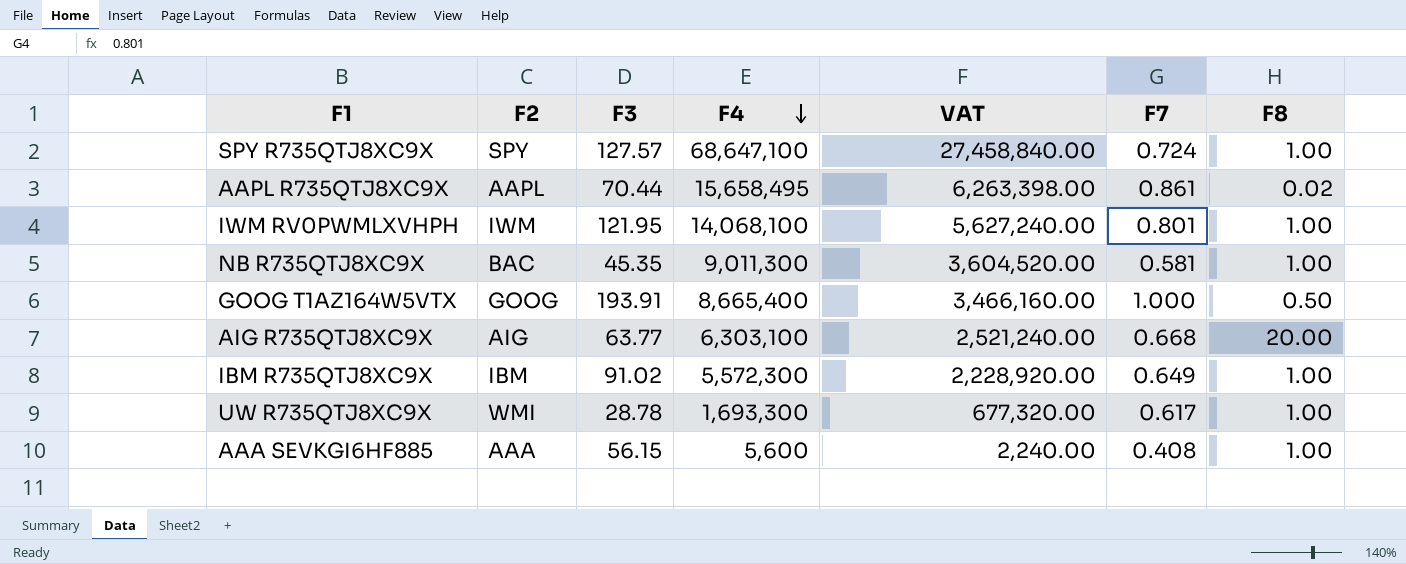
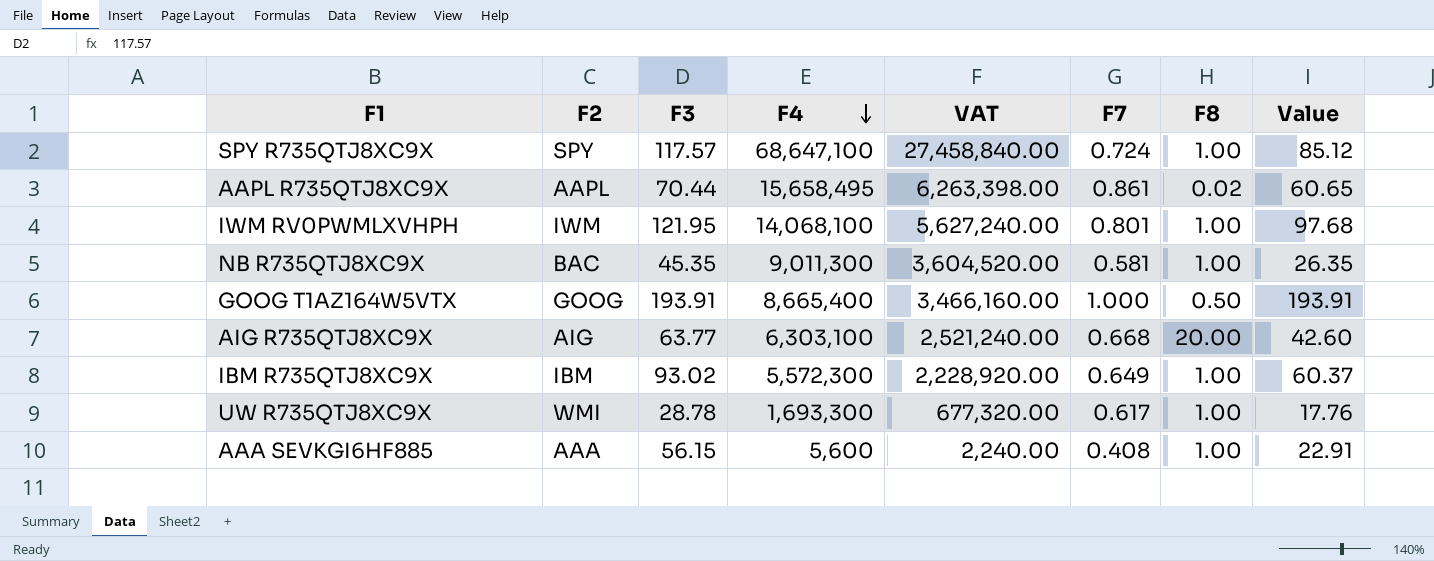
column Value | formula: none -> [F3] * [F7]
SPY R735QTJ8XC9X | F3: 127.57 -> 117.57
IBM R735QTJ8XC9X | F3: 91.02 -> 93.02

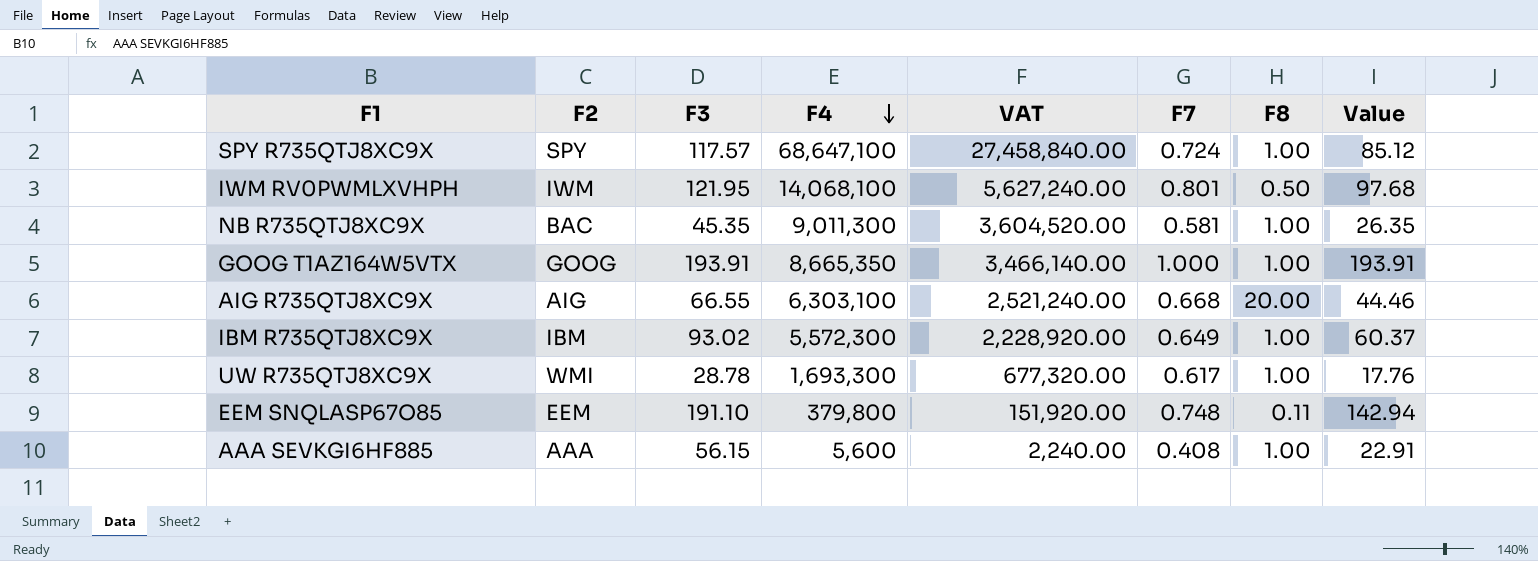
row AAPL R735QTJ8XC9X: AAPL | 70.44 | 15,658,495 | 6,263,398.00 | 0.861 | 0.02 | 60.65 -> none
IWM RV0PWMLXVHPH | F8: 1.00 -> 0.50
GOOG T1AZ164W5VTX | F4: 8,665,400 -> 8,665,350
GOOG T1AZ164W5VTX | VAT: 3,466,160.00 -> 3,466,140.00
GOOG T1AZ164W5VTX | F8: 0.50 -> 1.00
AIG R735QTJ8XC9X | F3: 63.77 -> 66.55
AIG R735QTJ8XC9X | Value: 42.60 -> 44.46
row EEM SNQLASP67O85: none -> EEM | 191.10 | 379,800 | 151,920.00 | 0.748 | 0.11 | 142.94

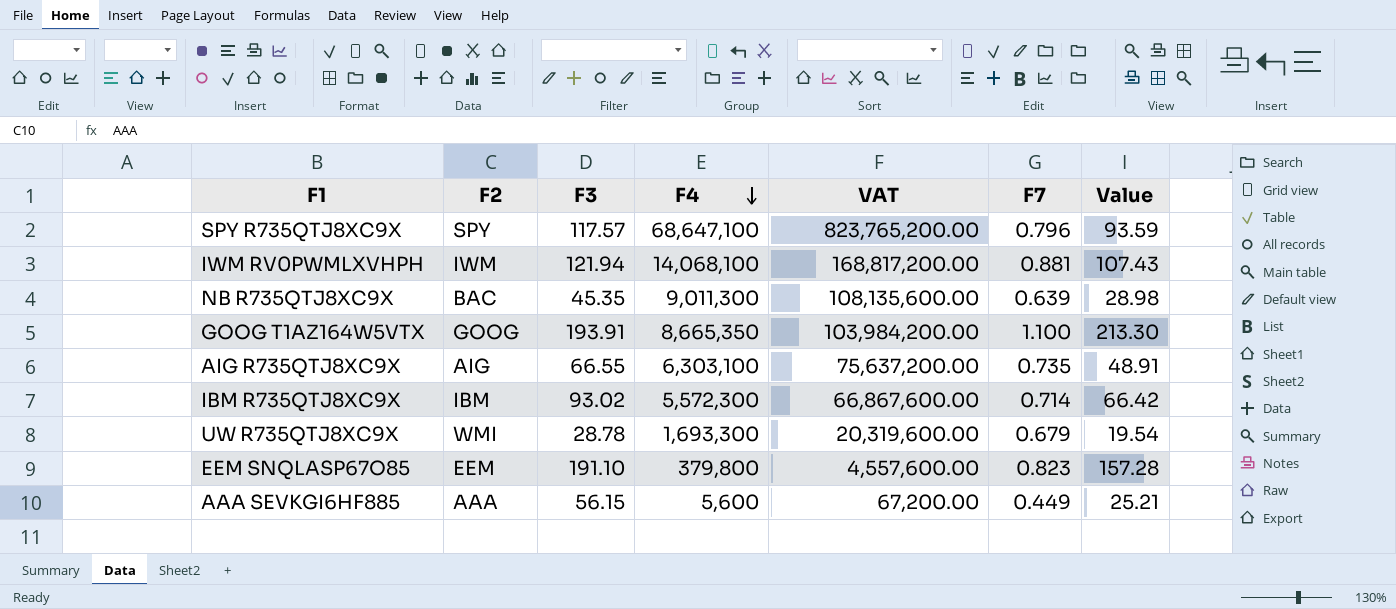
column F8 | position: 7 -> none
column VAT | formula: [F4] * 0.4 -> [F4] * 12
SPY R735QTJ8XC9X | F7: 0.724 -> 0.796
SPY R735QTJ8XC9X | Value: 85.12 -> 93.59
IWM RV0PWMLXVHPH | F3: 121.95 -> 121.94
IWM RV0PWMLXVHPH | F7: 0.801 -> 0.881
IWM RV0PWMLXVHPH | Value: 97.68 -> 107.43
NB R735QTJ8XC9X | F7: 0.581 -> 0.639
NB R735QTJ8XC9X | Value: 26.35 -> 28.98
GOOG T1AZ164W5VTX | F7: 1.000 -> 1.100
GOOG T1AZ164W5VTX | Value: 193.91 -> 213.30
AIG R735QTJ8XC9X | F7: 0.668 -> 0.735
AIG R735QTJ8XC9X | Value: 44.46 -> 48.91
IBM R735QTJ8XC9X | F7: 0.649 -> 0.714
IBM R735QTJ8XC9X | Value: 60.37 -> 66.42
UW R735QTJ8XC9X | F7: 0.617 -> 0.679
UW R735QTJ8XC9X | Value: 17.76 -> 19.54
EEM SNQLASP67O85 | F7: 0.748 -> 0.823
EEM SNQLASP67O85 | Value: 142.94 -> 157.28
AAA SEVKGI6HF885 | F7: 0.408 -> 0.449
AAA SEVKGI6HF885 | Value: 22.91 -> 25.21

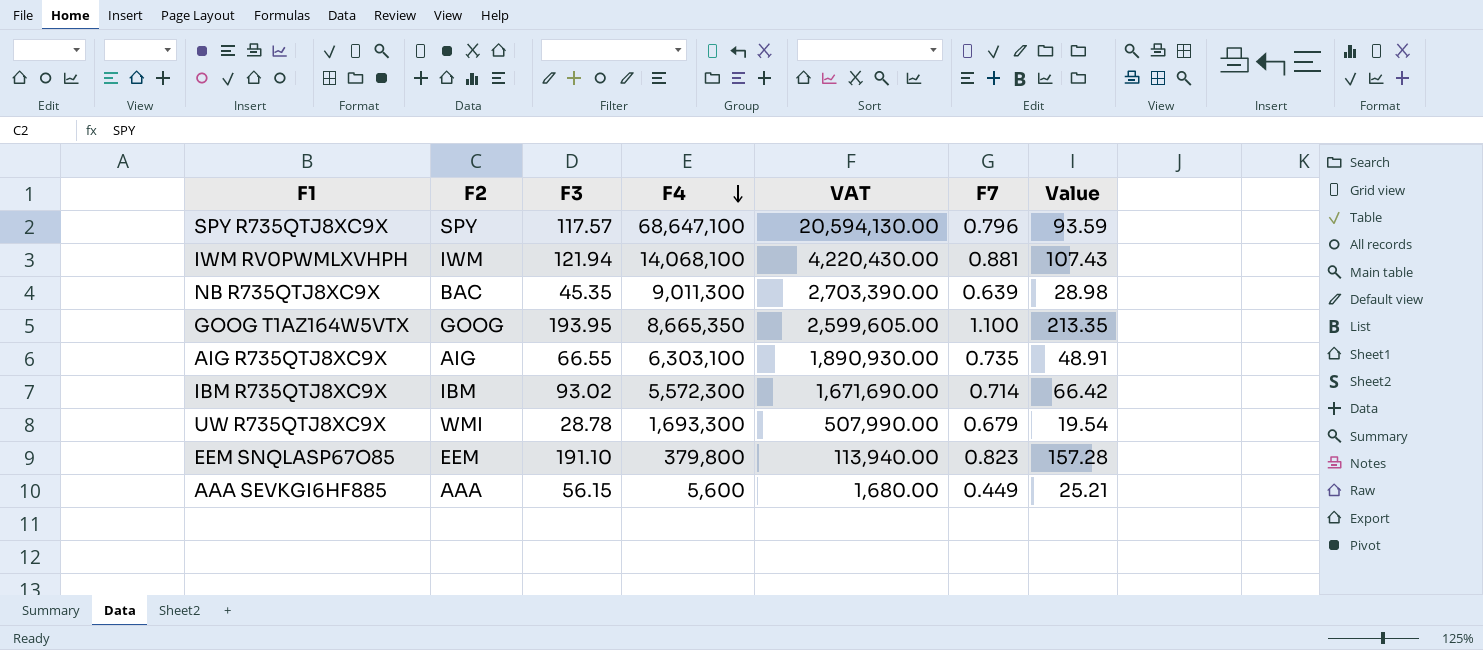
column VAT | formula: [F4] * 12 -> [F4] * 0.3
GOOG T1AZ164W5VTX | F3: 193.91 -> 193.95
GOOG T1AZ164W5VTX | Value: 213.30 -> 213.35

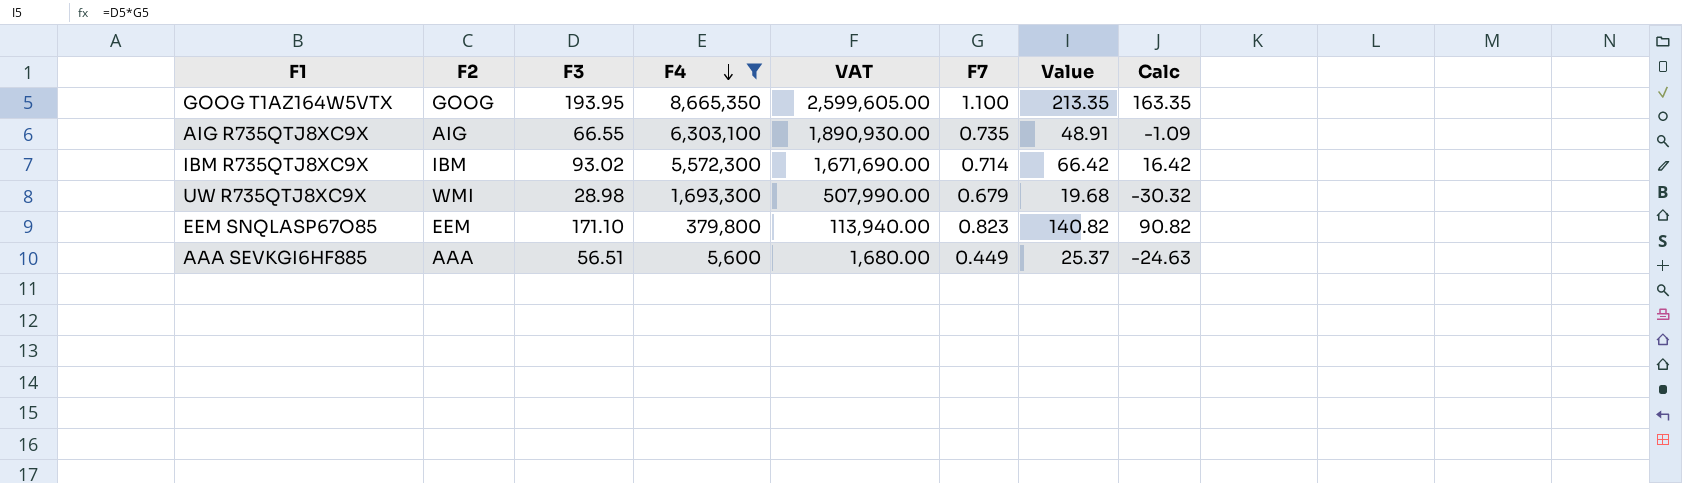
filter: none -> F4 <= 8,665,350
column Calc | formula: none -> [Value] - 50
UW R735QTJ8XC9X | F3: 28.78 -> 28.98
UW R735QTJ8XC9X | Value: 19.54 -> 19.68
EEM SNQLASP67O85 | F3: 191.10 -> 171.10
EEM SNQLASP67O85 | Value: 157.28 -> 140.82
AAA SEVKGI6HF885 | F3: 56.15 -> 56.51
AAA SEVKGI6HF885 | Value: 25.21 -> 25.37

